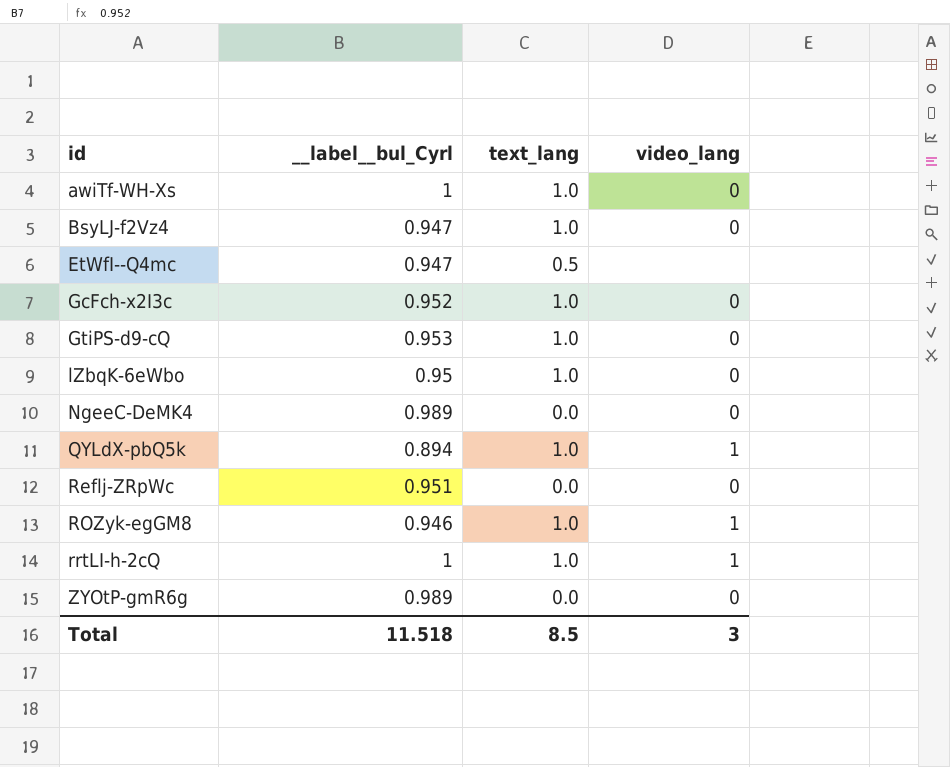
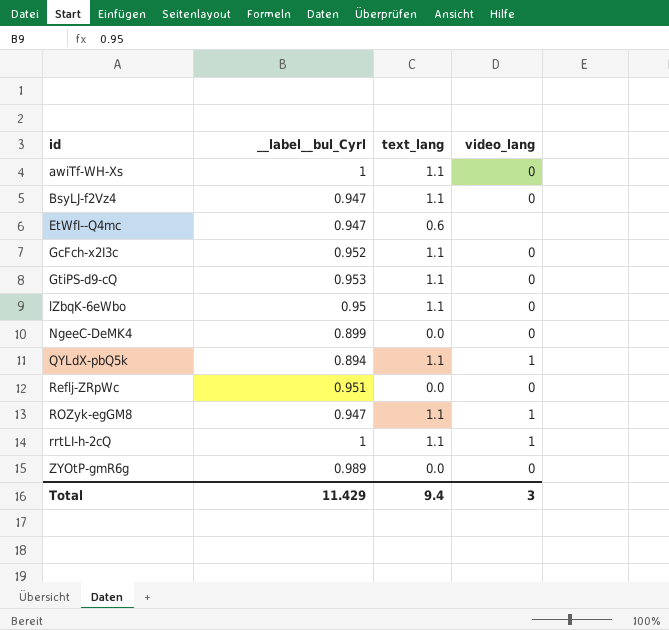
awiTf-WH-Xs | text_lang: 1.0 -> 1.1
BsyLJ-f2Vz4 | text_lang: 1.0 -> 1.1
EtWfI--Q4mc | text_lang: 0.5 -> 0.6
GcFch-x2I3c | text_lang: 1.0 -> 1.1
GtiPS-d9-cQ | text_lang: 1.0 -> 1.1
lZbqK-6eWbo | text_lang: 1.0 -> 1.1
NgeeC-DeMK4 | __label__bul_Cyrl: 0.989 -> 0.899
QYLdX-pbQ5k | text_lang: 1.0 -> 1.1
ROZyk-egGM8 | __label__bul_Cyrl: 0.946 -> 0.947
ROZyk-egGM8 | text_lang: 1.0 -> 1.1
rrtLI-h-2cQ | text_lang: 1.0 -> 1.1
Total | __label__bul_Cyrl: 11.518 -> 11.429
Total | text_lang: 8.5 -> 9.4

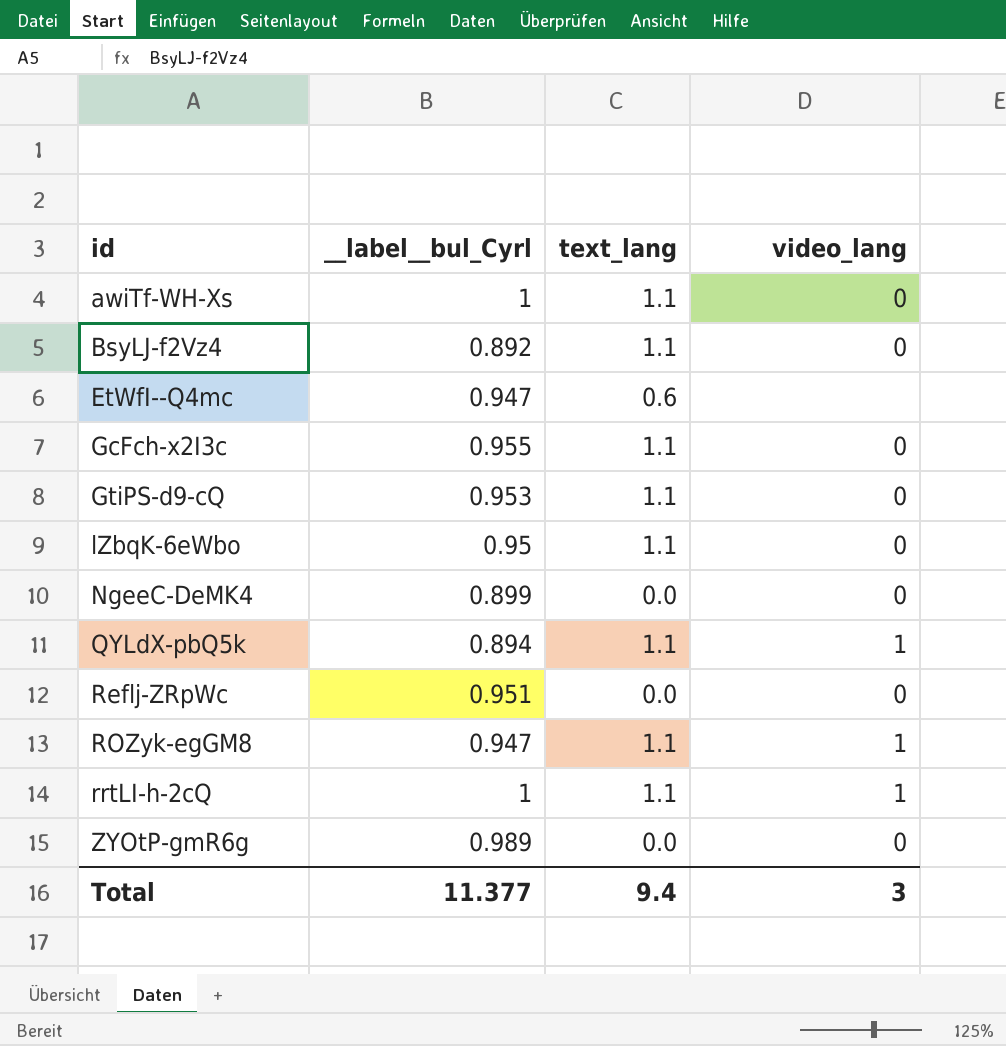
BsyLJ-f2Vz4 | __label__bul_Cyrl: 0.947 -> 0.892
GcFch-x2I3c | __label__bul_Cyrl: 0.952 -> 0.955
Total | __label__bul_Cyrl: 11.429 -> 11.377

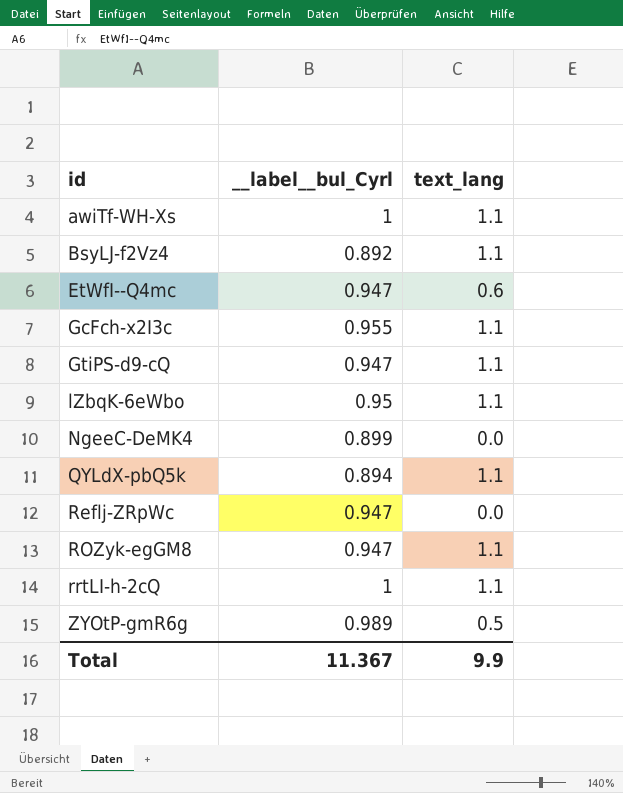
column video_lang | position: 4 -> none
GtiPS-d9-cQ | __label__bul_Cyrl: 0.953 -> 0.947
Reflj-ZRpWc | __label__bul_Cyrl: 0.951 -> 0.947
ZYOtP-gmR6g | text_lang: 0.0 -> 0.5
Total | __label__bul_Cyrl: 11.377 -> 11.367
Total | text_lang: 9.4 -> 9.9

